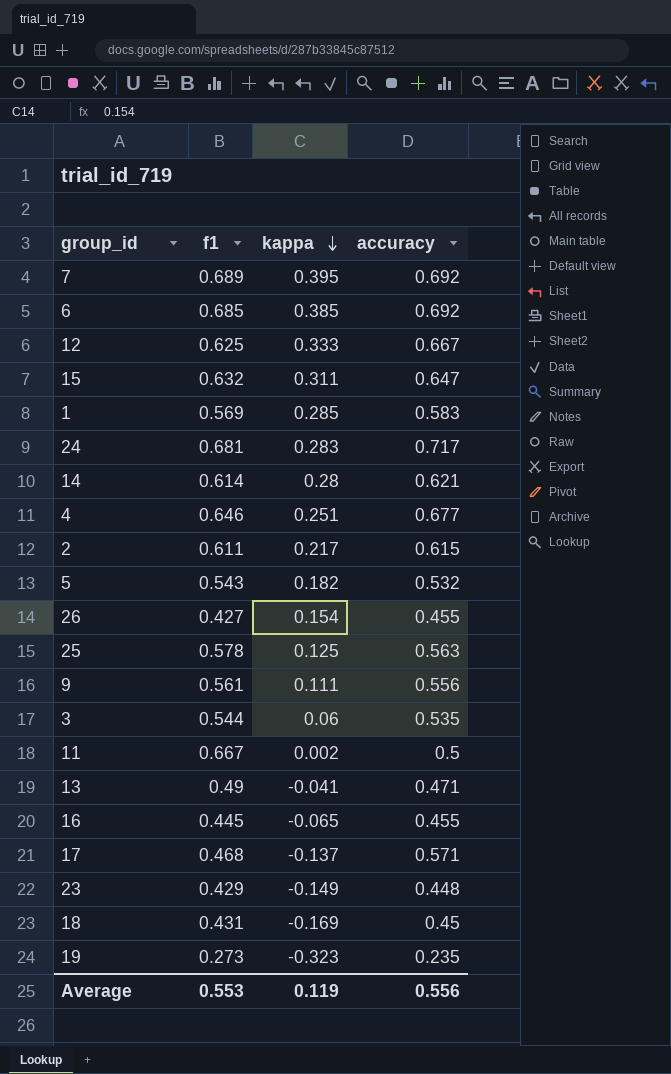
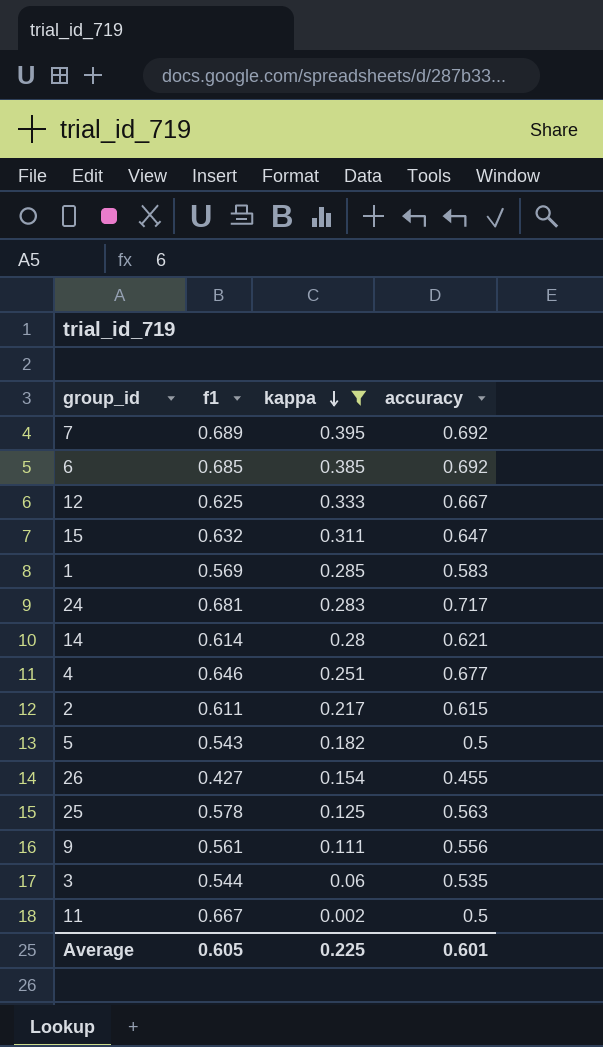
filter: none -> kappa >= 0.002
5 | accuracy: 0.532 -> 0.5
Average | f1: 0.553 -> 0.605
Average | kappa: 0.119 -> 0.225
Average | accuracy: 0.556 -> 0.601

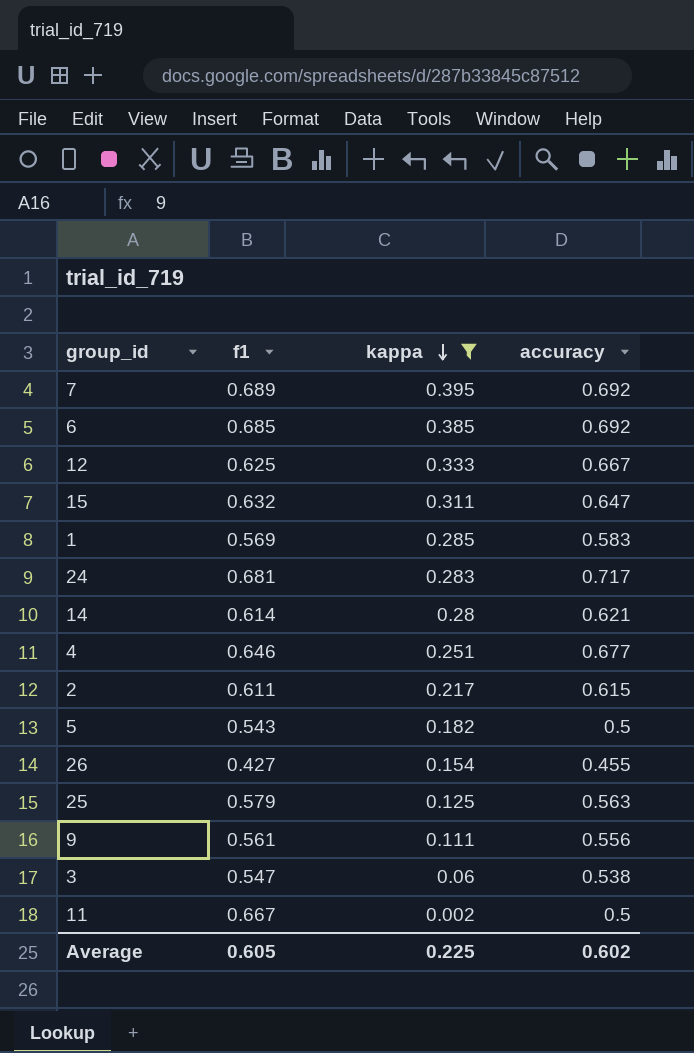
25 | f1: 0.578 -> 0.579
3 | f1: 0.544 -> 0.547
3 | accuracy: 0.535 -> 0.538
Average | accuracy: 0.601 -> 0.602

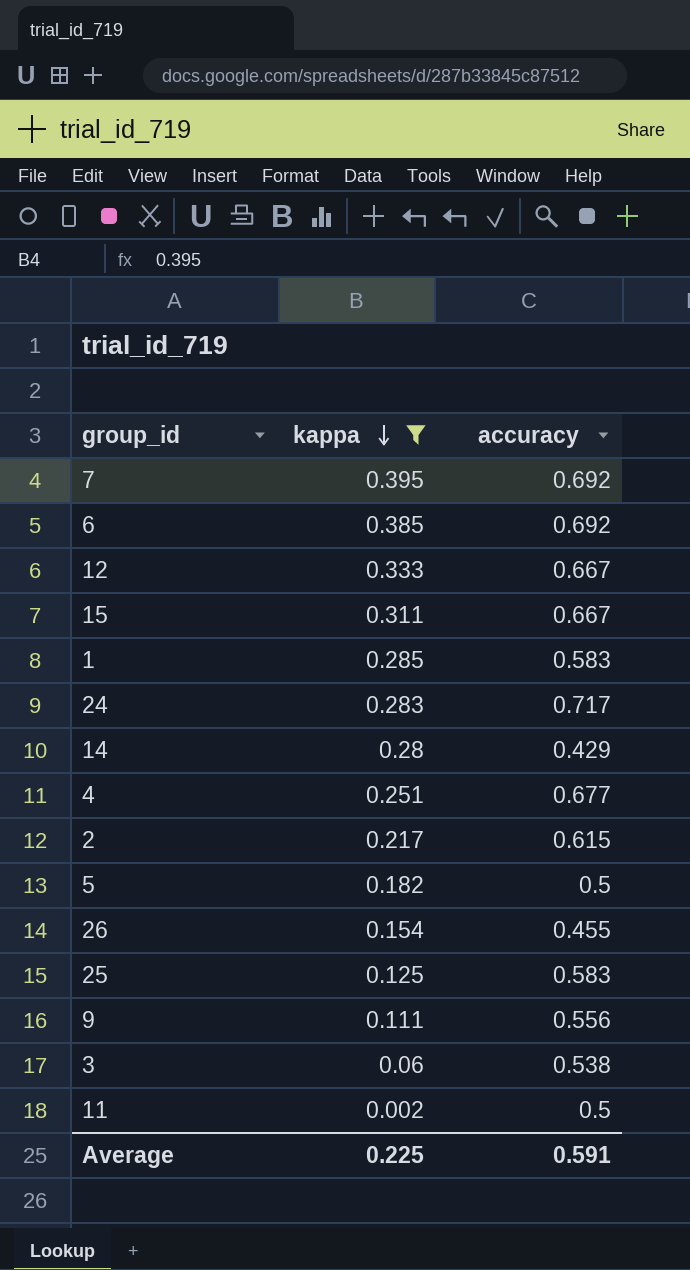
column f1 | position: 2 -> none
15 | accuracy: 0.647 -> 0.667
14 | accuracy: 0.621 -> 0.429
25 | accuracy: 0.563 -> 0.583
Average | accuracy: 0.602 -> 0.591

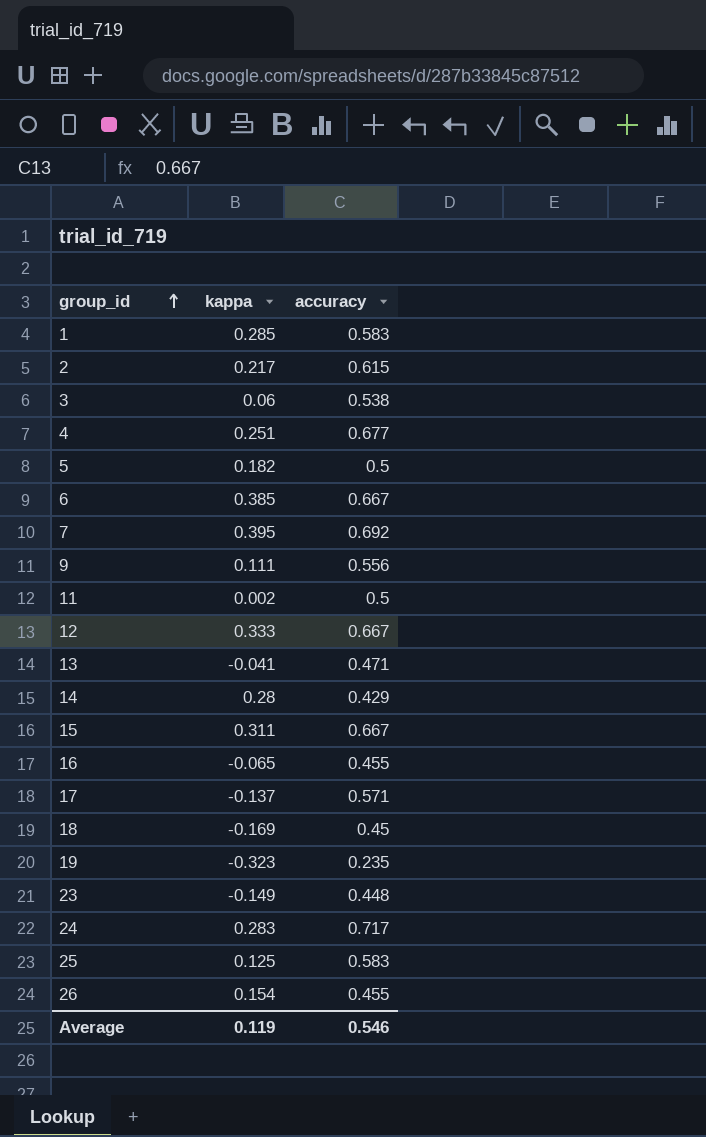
filter: kappa >= 0.002 -> none
row order: kappa descending -> group_id ascending
6 | accuracy: 0.692 -> 0.667
Average | kappa: 0.225 -> 0.119
Average | accuracy: 0.591 -> 0.546

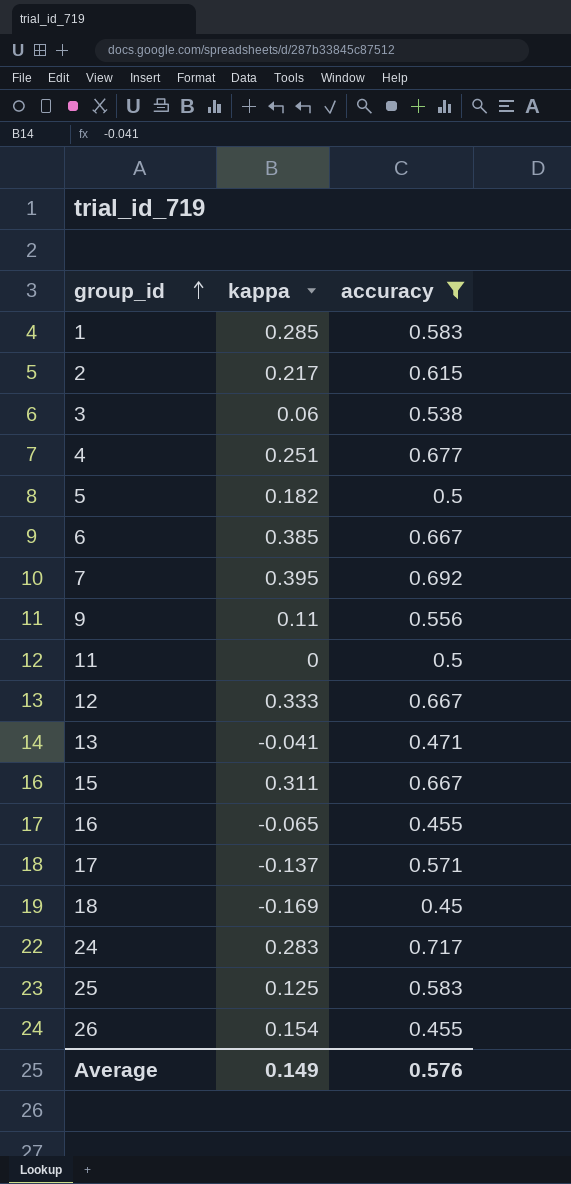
filter: none -> accuracy >= 0.45
9 | kappa: 0.111 -> 0.11
11 | kappa: 0.002 -> 0
Average | kappa: 0.119 -> 0.149
Average | accuracy: 0.546 -> 0.576

